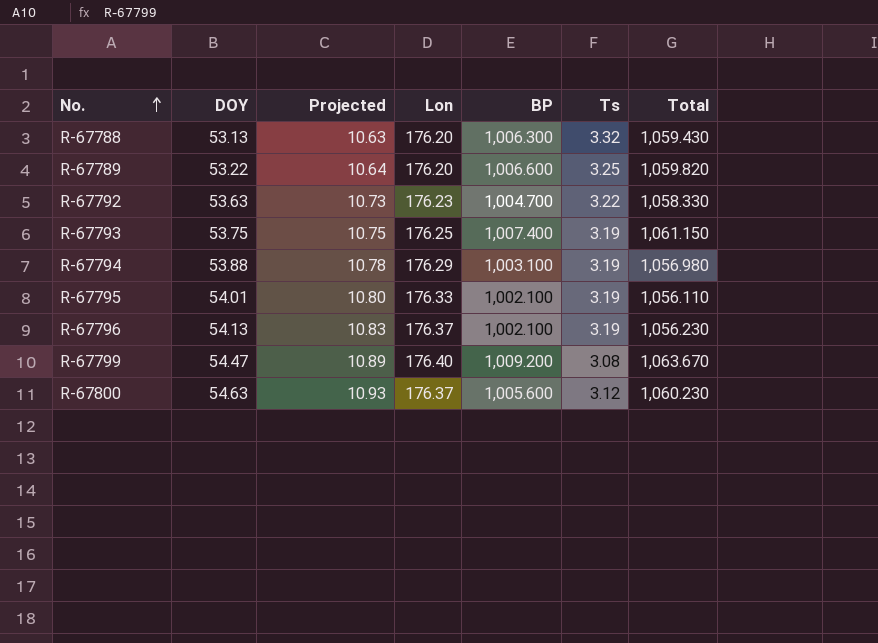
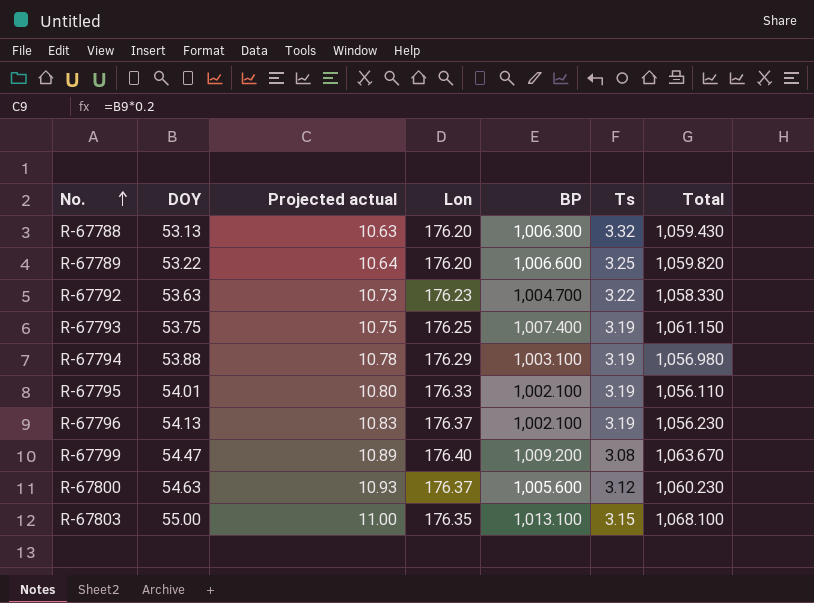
column name: Projected -> Projected actual
row R-67803: none -> 55.00 | 11.00 | 176.35 | 1,013.100 | 3.15 | 1,068.100

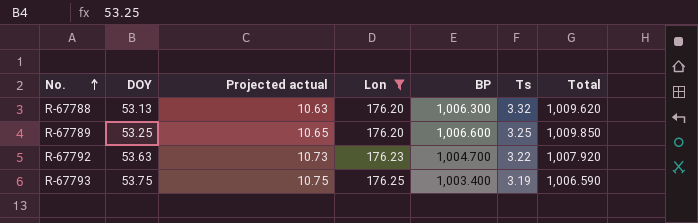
filter: none -> Lon <= 176.25
column Total | formula: [DOY] + [BP] -> [BP] + [Ts]
R-67789 | DOY: 53.22 -> 53.25
R-67789 | Projected actual: 10.64 -> 10.65
R-67793 | BP: 1,007.400 -> 1,003.400

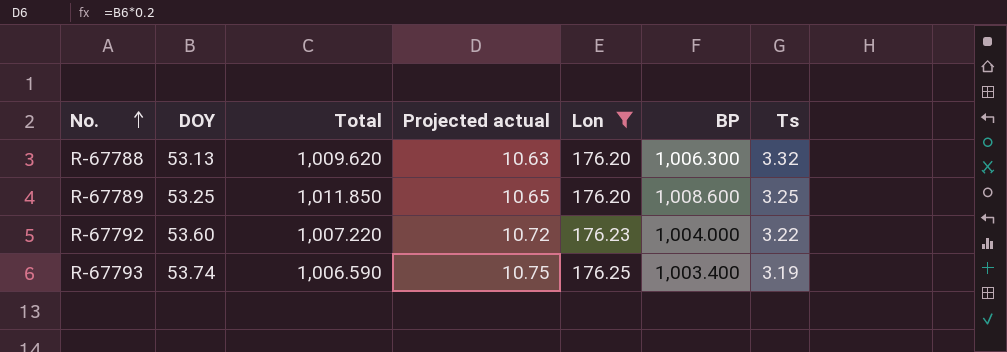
column Total | position: 7 -> 3
R-67789 | Total: 1,009.850 -> 1,011.850
R-67789 | BP: 1,006.600 -> 1,008.600
R-67792 | DOY: 53.63 -> 53.60
R-67792 | Total: 1,007.920 -> 1,007.220
R-67792 | Projected actual: 10.73 -> 10.72
R-67792 | BP: 1,004.700 -> 1,004.000
R-67793 | DOY: 53.75 -> 53.74

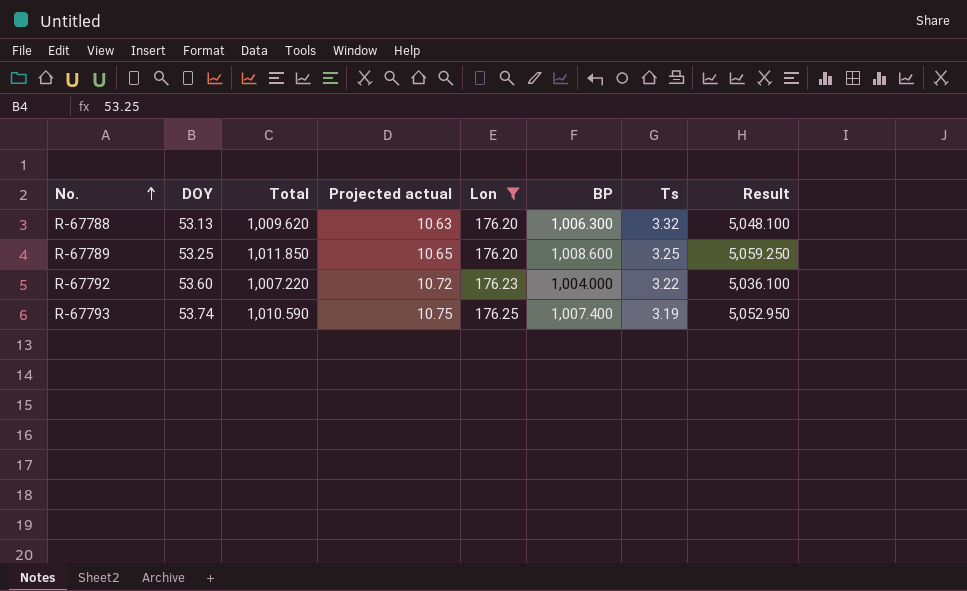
column Result | formula: none -> [Total] * 5
R-67793 | Total: 1,006.590 -> 1,010.590
R-67793 | BP: 1,003.400 -> 1,007.400

